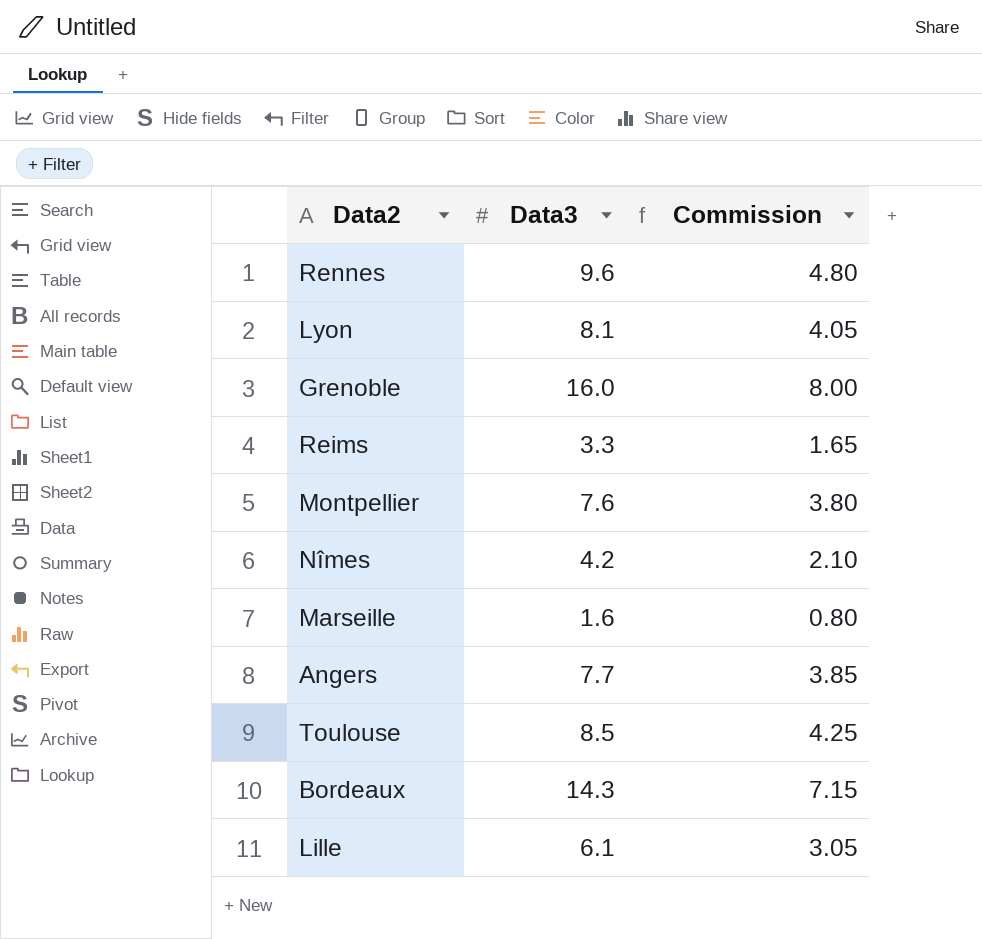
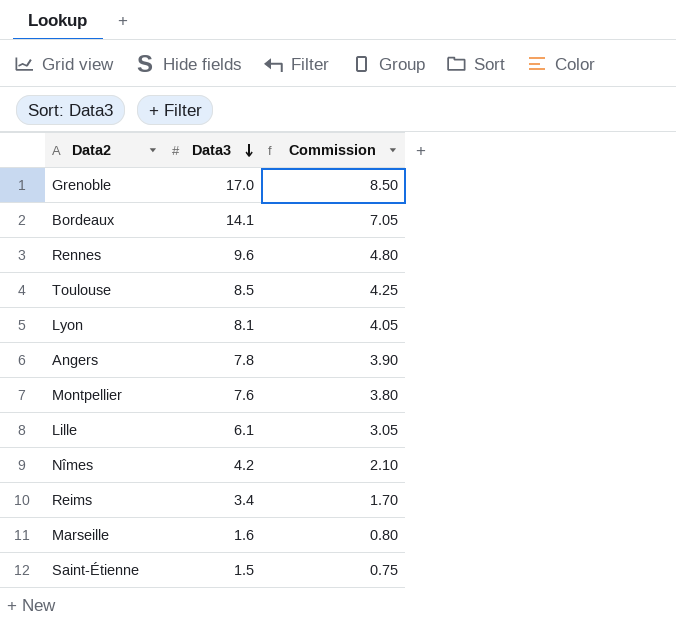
row order: none -> Data3 descending
Grenoble | Data3: 16.0 -> 17.0
Grenoble | Commission: 8.00 -> 8.50
Bordeaux | Data3: 14.3 -> 14.1
Bordeaux | Commission: 7.15 -> 7.05
Angers | Data3: 7.7 -> 7.8
Angers | Commission: 3.85 -> 3.90
Reims | Data3: 3.3 -> 3.4
Reims | Commission: 1.65 -> 1.70
row Saint-Étienne: none -> 1.5 | 0.75

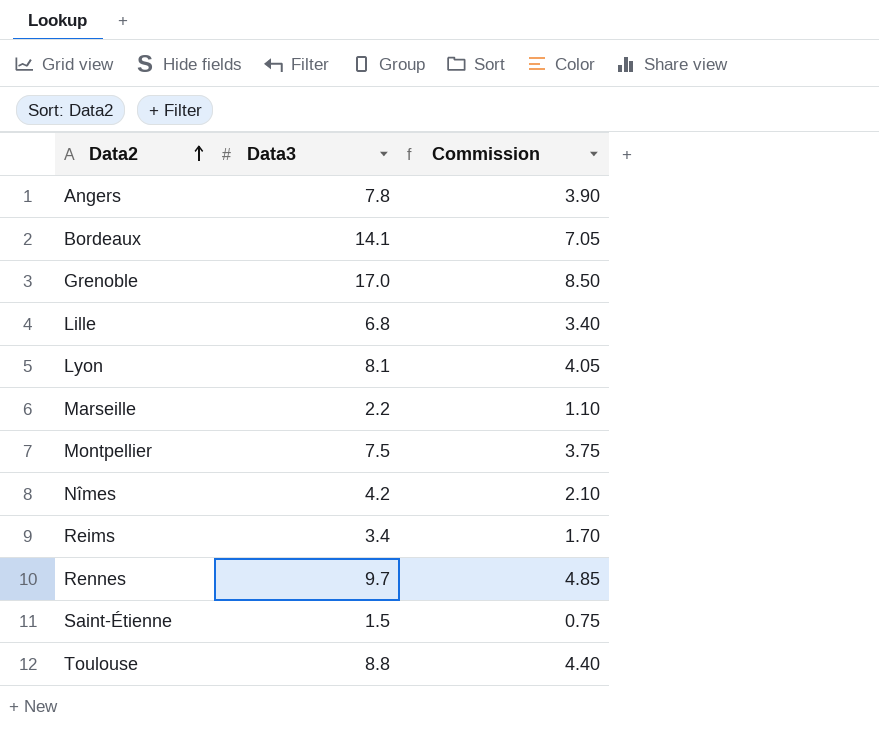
row order: Data3 descending -> Data2 ascending
Lille | Data3: 6.1 -> 6.8
Lille | Commission: 3.05 -> 3.40
Marseille | Data3: 1.6 -> 2.2
Marseille | Commission: 0.80 -> 1.10
Montpellier | Data3: 7.6 -> 7.5
Montpellier | Commission: 3.80 -> 3.75
Rennes | Data3: 9.6 -> 9.7
Rennes | Commission: 4.80 -> 4.85
Toulouse | Data3: 8.5 -> 8.8
Toulouse | Commission: 4.25 -> 4.40

